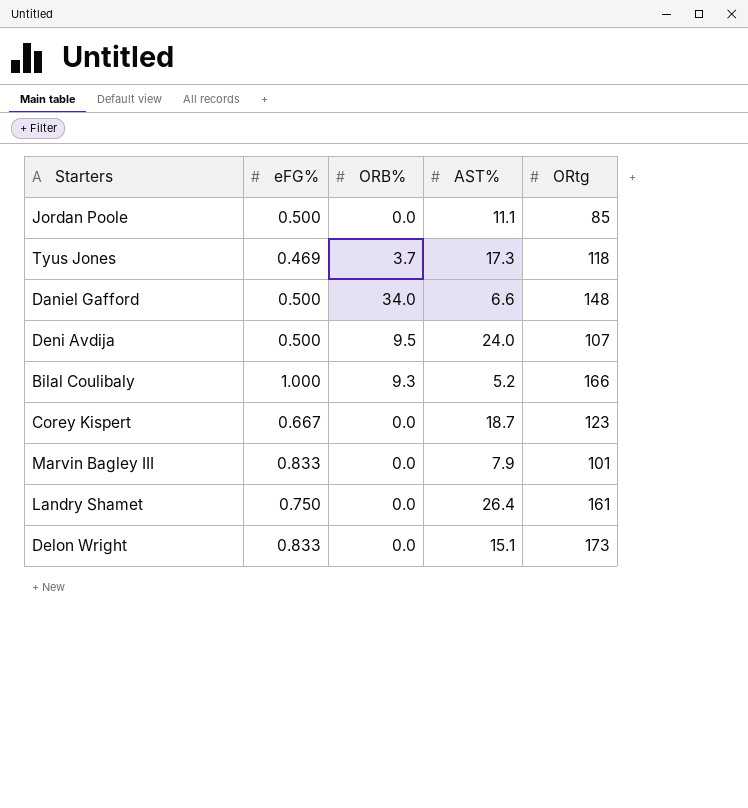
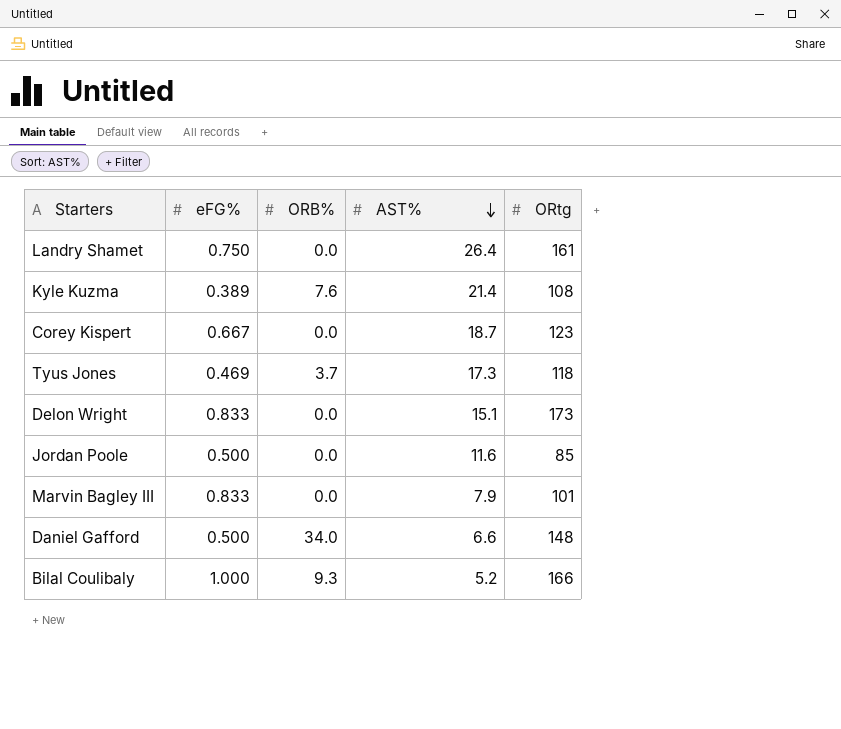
row order: none -> AST% descending
row Deni Avdija: 0.500 | 9.5 | 24.0 | 107 -> none
row Kyle Kuzma: none -> 0.389 | 7.6 | 21.4 | 108
Jordan Poole | AST%: 11.1 -> 11.6

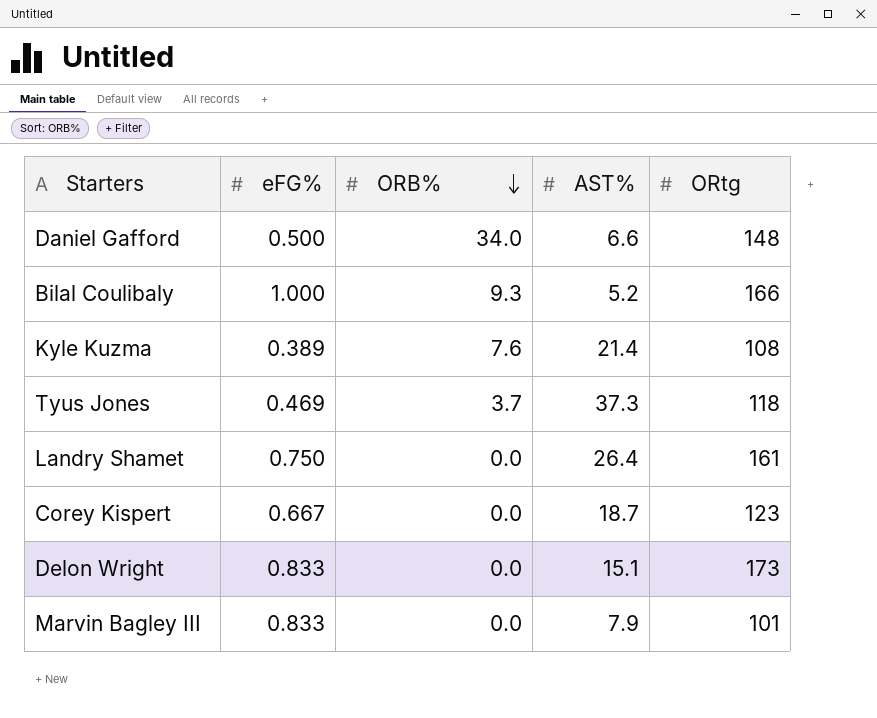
row order: AST% descending -> ORB% descending
row Jordan Poole: 0.500 | 0.0 | 11.6 | 85 -> none
Tyus Jones | AST%: 17.3 -> 37.3

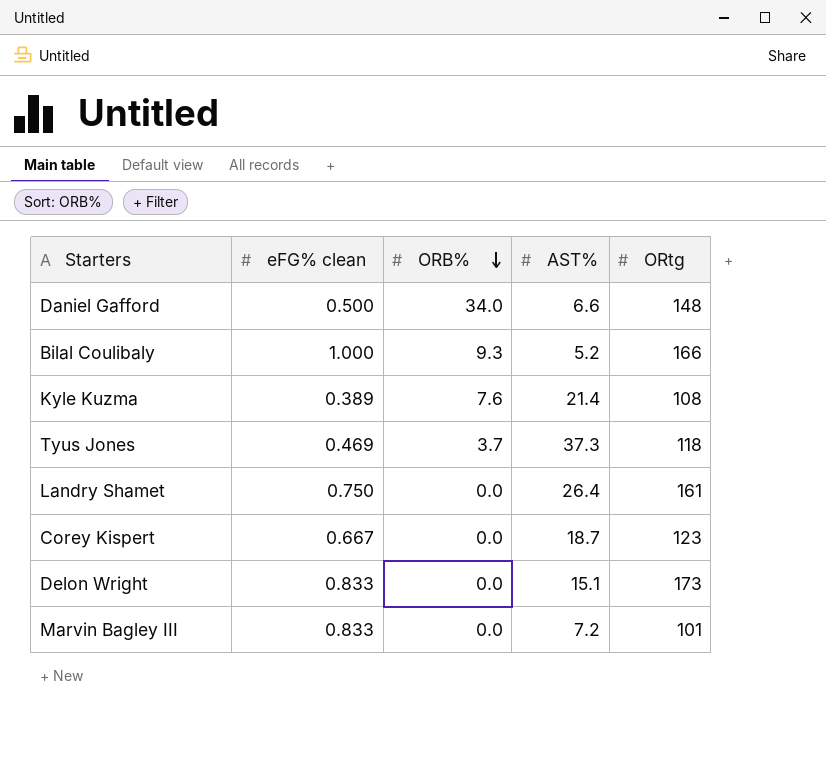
column name: eFG% -> eFG% clean
Marvin Bagley III | AST%: 7.9 -> 7.2

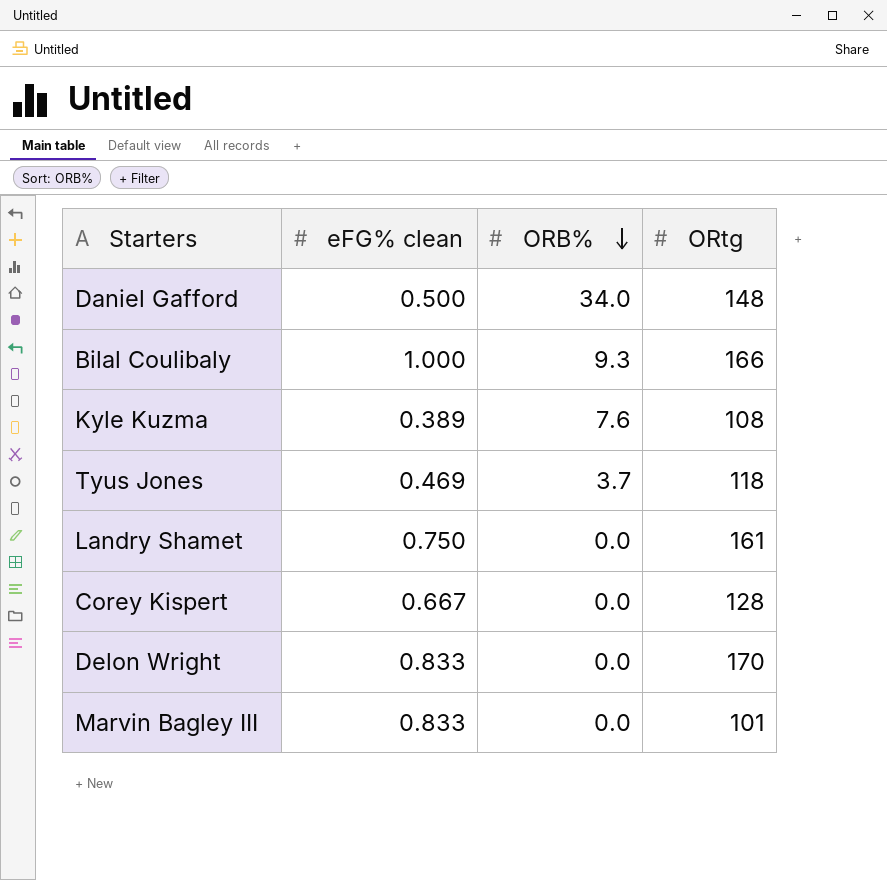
column AST% | position: 4 -> none
Corey Kispert | ORtg: 123 -> 128
Delon Wright | ORtg: 173 -> 170

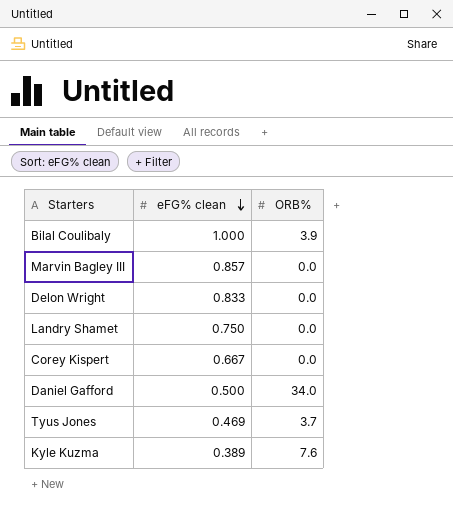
row order: ORB% descending -> eFG% clean descending
column ORtg | position: 4 -> none
Bilal Coulibaly | ORB%: 9.3 -> 3.9
Marvin Bagley III | eFG% clean: 0.833 -> 0.857

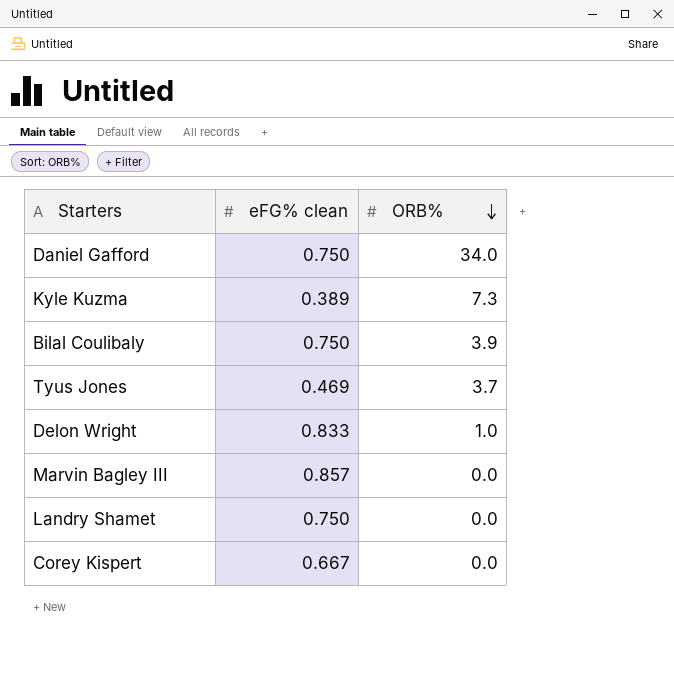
row order: eFG% clean descending -> ORB% descending
Daniel Gafford | eFG% clean: 0.500 -> 0.750
Kyle Kuzma | ORB%: 7.6 -> 7.3
Bilal Coulibaly | eFG% clean: 1.000 -> 0.750
Delon Wright | ORB%: 0.0 -> 1.0

